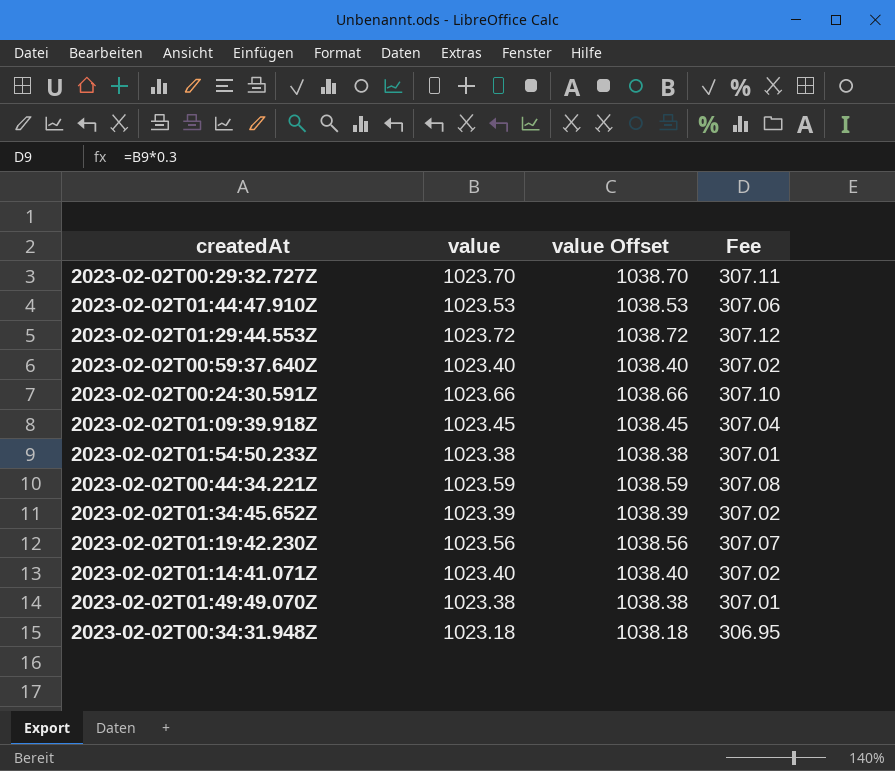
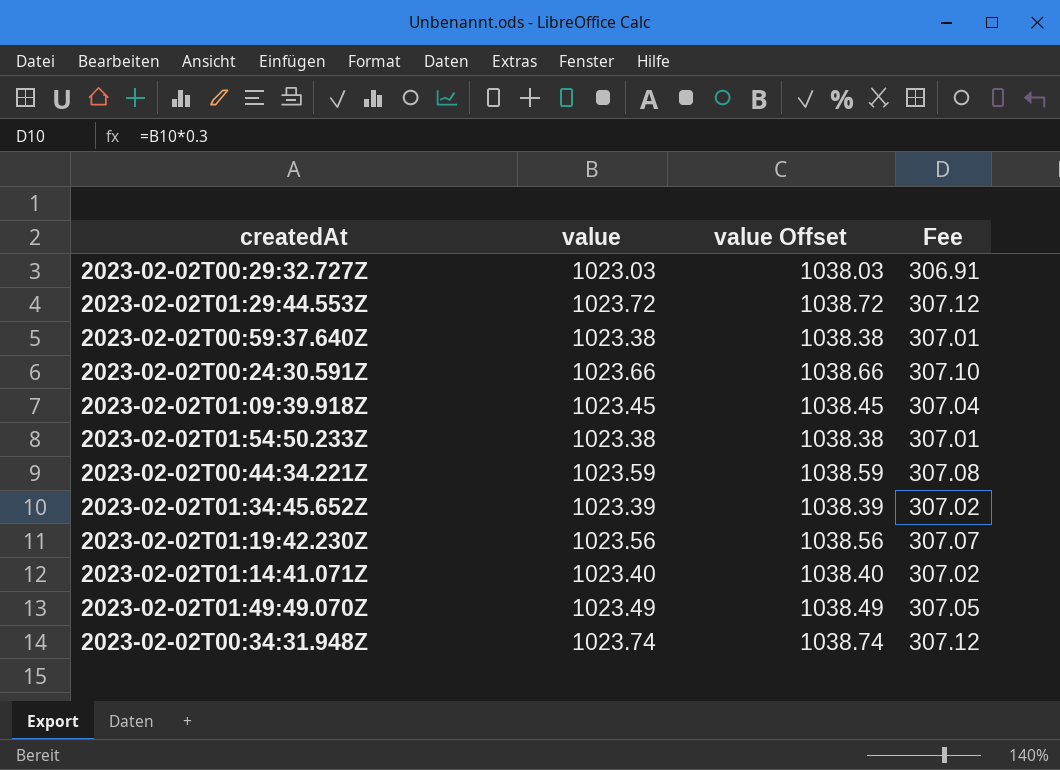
row 2023-02-02T01:44:47.910Z: 1023.53 | 1038.53 | 307.06 -> none
2023-02-02T00:29:32.727Z | value: 1023.70 -> 1023.03
2023-02-02T00:29:32.727Z | value Offset: 1038.70 -> 1038.03
2023-02-02T00:29:32.727Z | Fee: 307.11 -> 306.91
2023-02-02T00:59:37.640Z | value: 1023.40 -> 1023.38
2023-02-02T00:59:37.640Z | value Offset: 1038.40 -> 1038.38
2023-02-02T00:59:37.640Z | Fee: 307.02 -> 307.01
2023-02-02T01:49:49.070Z | value: 1023.38 -> 1023.49
2023-02-02T01:49:49.070Z | value Offset: 1038.38 -> 1038.49
2023-02-02T01:49:49.070Z | Fee: 307.01 -> 307.05
2023-02-02T00:34:31.948Z | value: 1023.18 -> 1023.74
2023-02-02T00:34:31.948Z | value Offset: 1038.18 -> 1038.74
2023-02-02T00:34:31.948Z | Fee: 306.95 -> 307.12

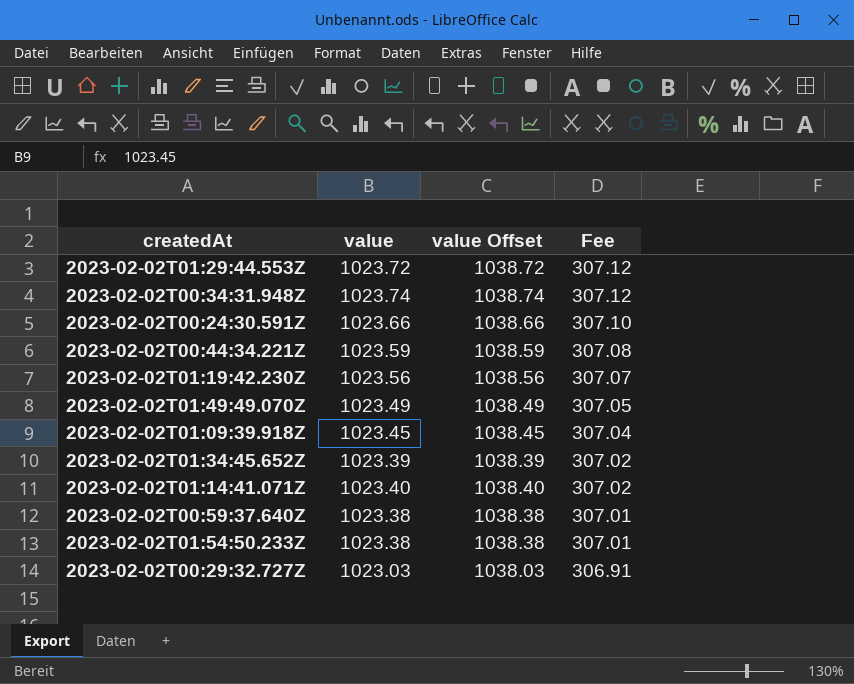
row order: none -> Fee descending

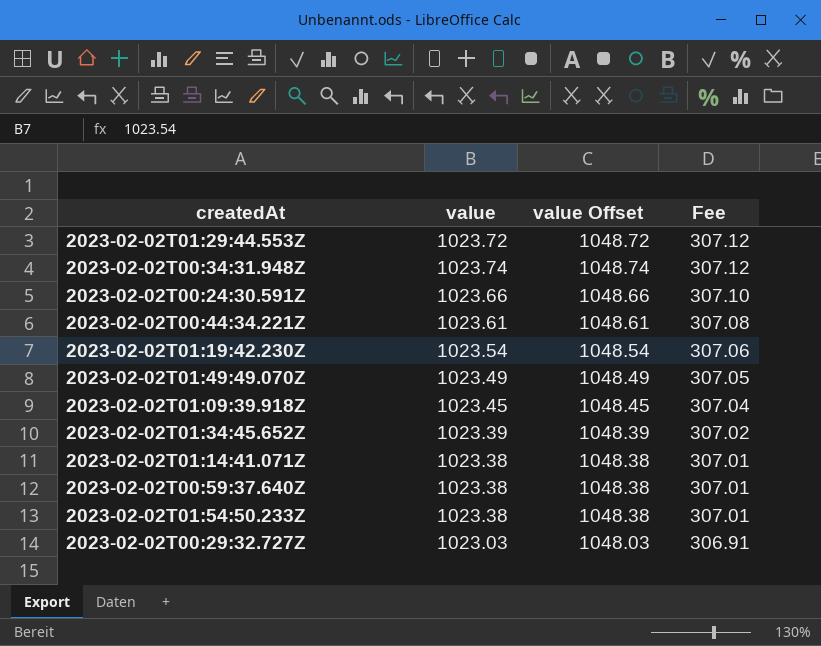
column value Offset | formula: [value] + 15 -> [value] + 25
2023-02-02T00:44:34.221Z | value: 1023.59 -> 1023.61
2023-02-02T01:19:42.230Z | value: 1023.56 -> 1023.54
2023-02-02T01:19:42.230Z | Fee: 307.07 -> 307.06
2023-02-02T01:14:41.071Z | value: 1023.40 -> 1023.38
2023-02-02T01:14:41.071Z | Fee: 307.02 -> 307.01

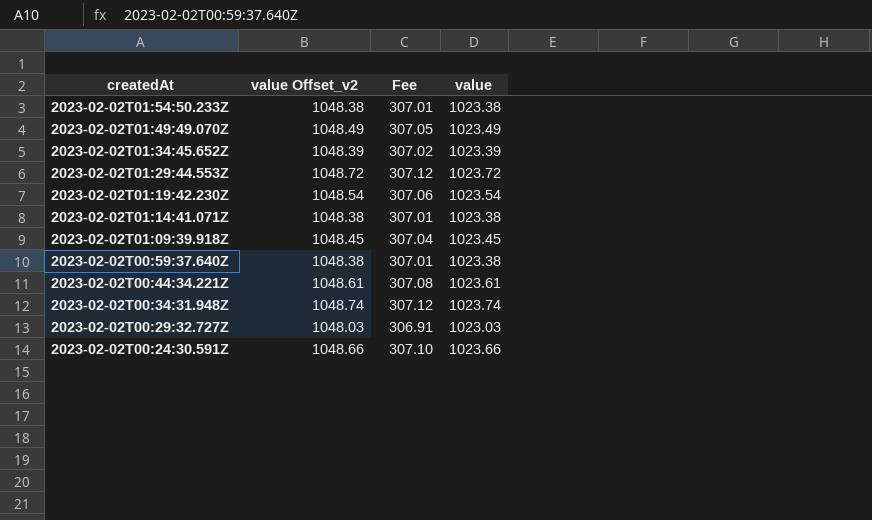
row order: Fee descending -> createdAt descending
column name: value Offset -> value Offset_v2
column value | position: 2 -> 4

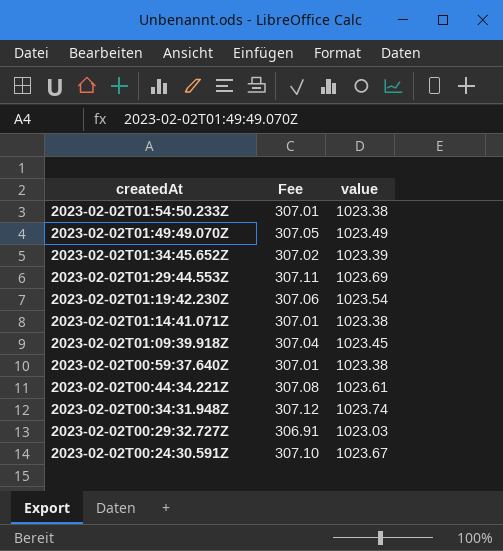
column value Offset_v2 | formula: [value] + 25 -> none
2023-02-02T01:29:44.553Z | Fee: 307.12 -> 307.11
2023-02-02T01:29:44.553Z | value: 1023.72 -> 1023.69
2023-02-02T00:24:30.591Z | value: 1023.66 -> 1023.67

